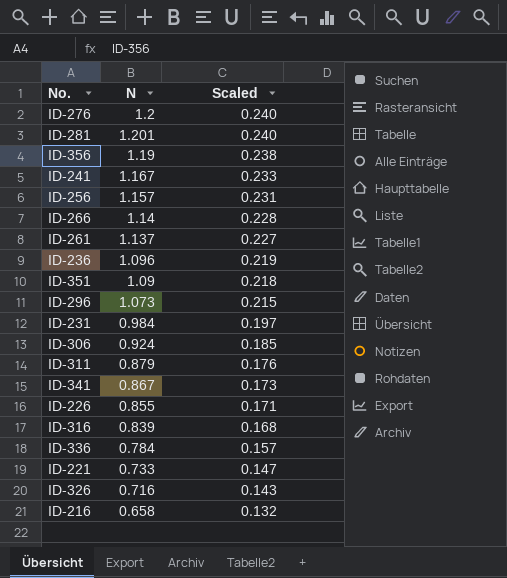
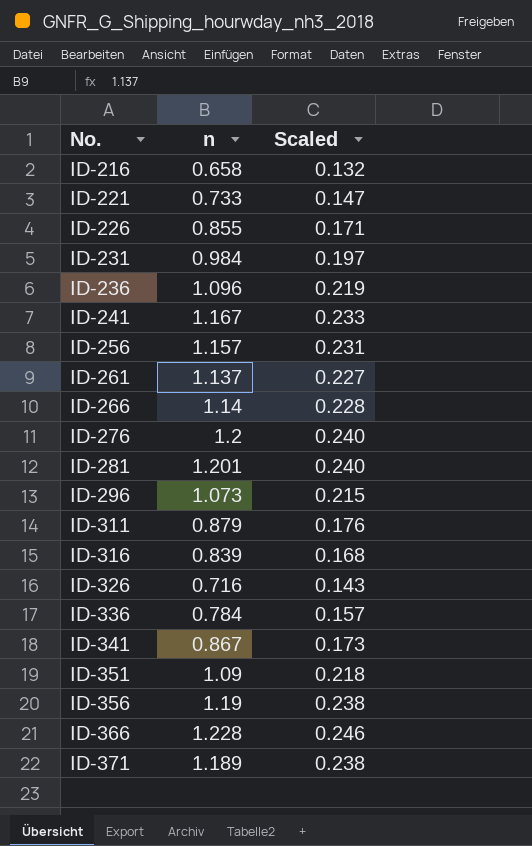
row order: Scaled descending -> No. ascending
column name: N -> n
row ID-306: 0.924 | 0.185 -> none
row ID-366: none -> 1.228 | 0.246
row ID-371: none -> 1.189 | 0.238

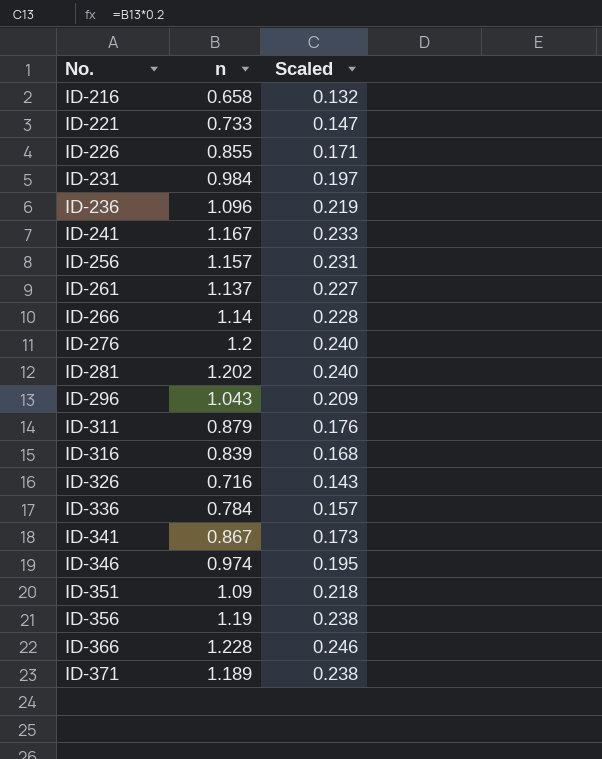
ID-281 | n: 1.201 -> 1.202
ID-296 | n: 1.073 -> 1.043
ID-296 | Scaled: 0.215 -> 0.209
row ID-346: none -> 0.974 | 0.195

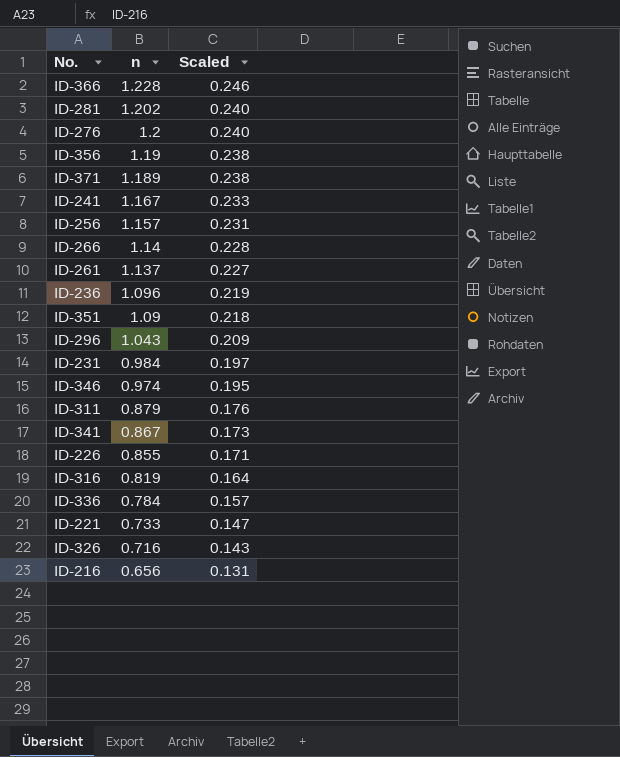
row order: No. ascending -> n descending
ID-316 | n: 0.839 -> 0.819
ID-316 | Scaled: 0.168 -> 0.164
ID-216 | n: 0.658 -> 0.656
ID-216 | Scaled: 0.132 -> 0.131

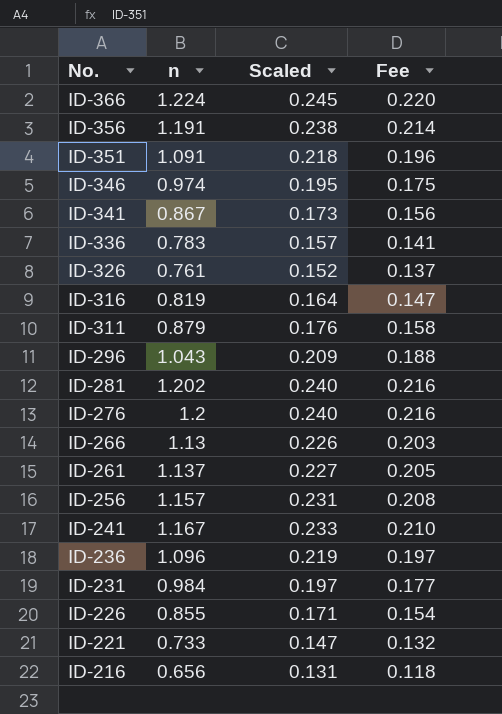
row order: n descending -> No. descending
column Fee | formula: none -> [n] * 0.18
row ID-371: 1.189 | 0.238 -> none
ID-366 | n: 1.228 -> 1.224
ID-366 | Scaled: 0.246 -> 0.245
ID-356 | n: 1.19 -> 1.191
ID-351 | n: 1.09 -> 1.091
ID-336 | n: 0.784 -> 0.783
ID-326 | n: 0.716 -> 0.761
ID-326 | Scaled: 0.143 -> 0.152
ID-266 | n: 1.14 -> 1.13
ID-266 | Scaled: 0.228 -> 0.226

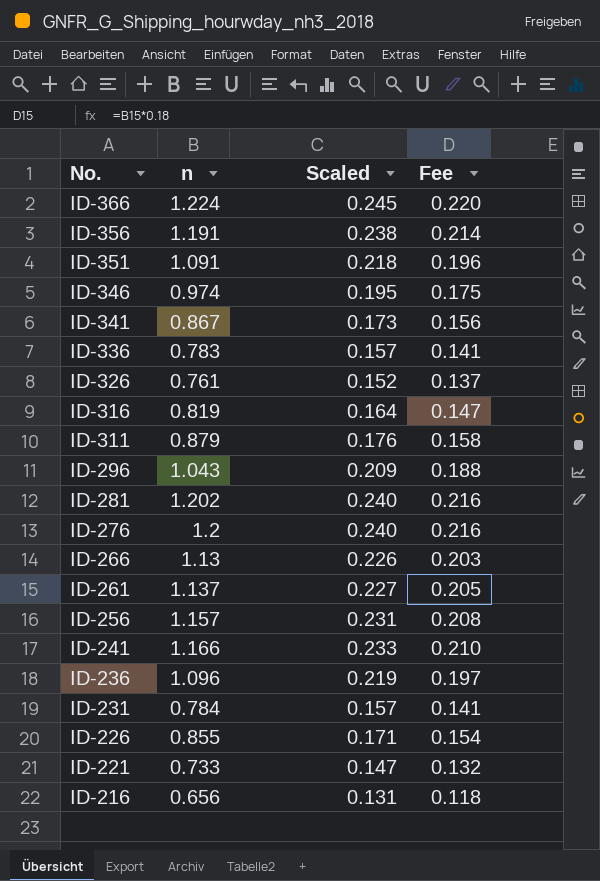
ID-241 | n: 1.167 -> 1.166
ID-231 | n: 0.984 -> 0.784
ID-231 | Scaled: 0.197 -> 0.157
ID-231 | Fee: 0.177 -> 0.141

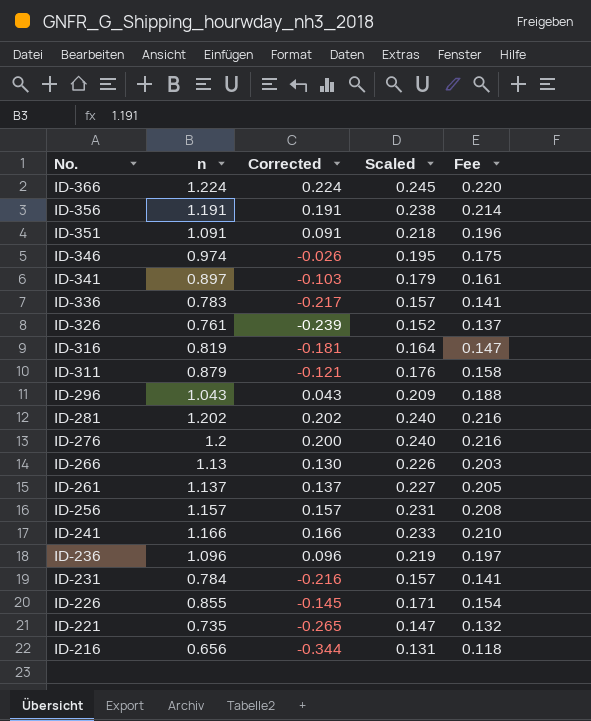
column Corrected | formula: none -> [n] - 1
ID-341 | n: 0.867 -> 0.897
ID-341 | Scaled: 0.173 -> 0.179
ID-341 | Fee: 0.156 -> 0.161
ID-221 | n: 0.733 -> 0.735

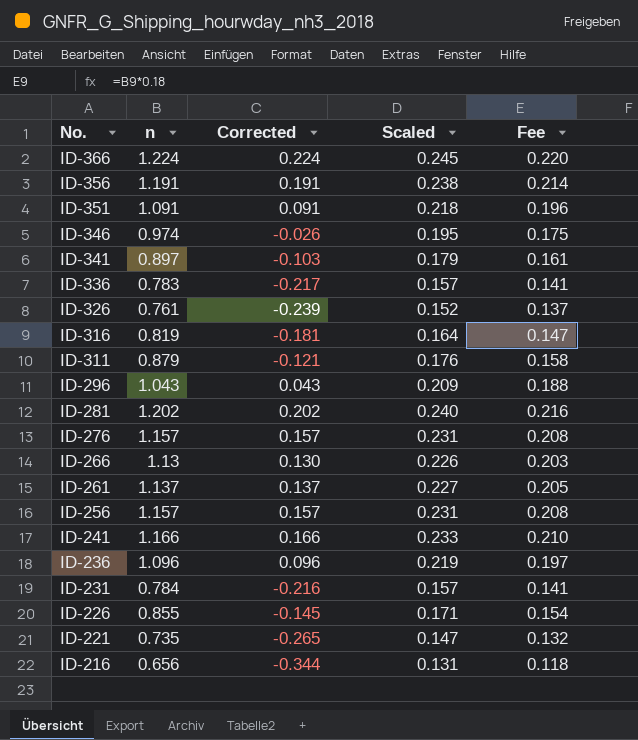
ID-276 | n: 1.2 -> 1.157
ID-276 | Corrected: 0.200 -> 0.157
ID-276 | Scaled: 0.240 -> 0.231
ID-276 | Fee: 0.216 -> 0.208

